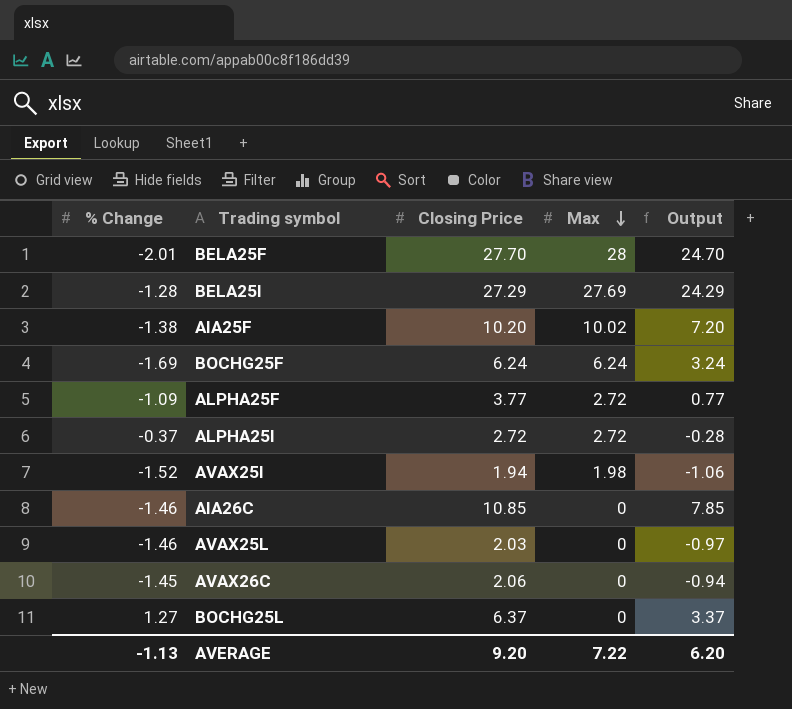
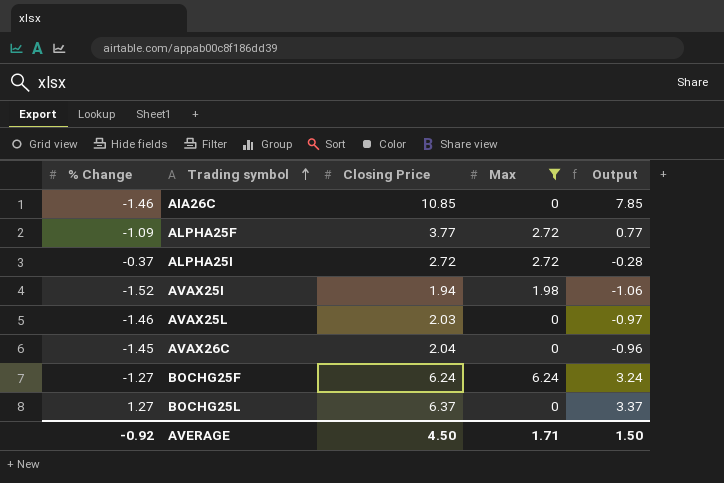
filter: none -> Max <= 6.24
row order: Max descending -> Trading symbol ascending
AVAX26C | Closing Price: 2.06 -> 2.04
AVAX26C | Output: -0.94 -> -0.96
BOCHG25F | % Change: -1.69 -> -1.27
AVERAGE | % Change: -1.13 -> -0.92
AVERAGE | Closing Price: 9.20 -> 4.50
AVERAGE | Max: 7.22 -> 1.71
AVERAGE | Output: 6.20 -> 1.50

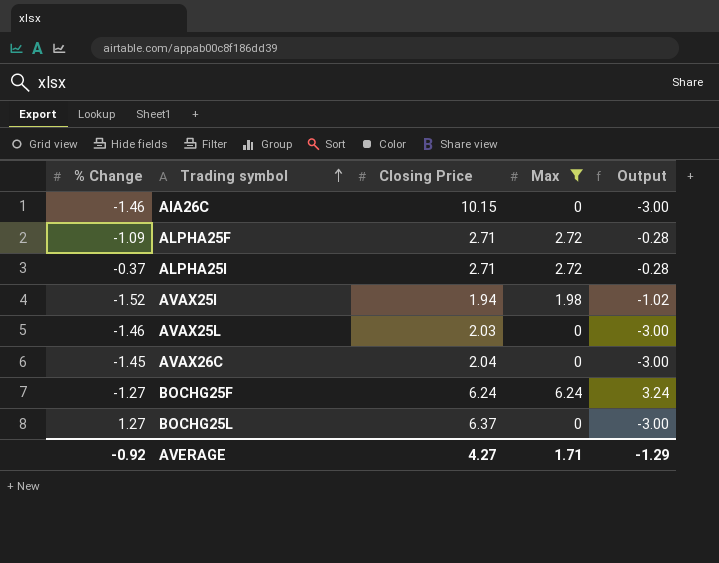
column Output | formula: [Closing Price] - 3 -> [Max] - 3
AIA26C | Closing Price: 10.85 -> 10.15
ALPHA25F | Closing Price: 3.77 -> 2.71
ALPHA25I | Closing Price: 2.72 -> 2.71
AVERAGE | Closing Price: 4.50 -> 4.27
AVERAGE | Output: 1.50 -> -1.29

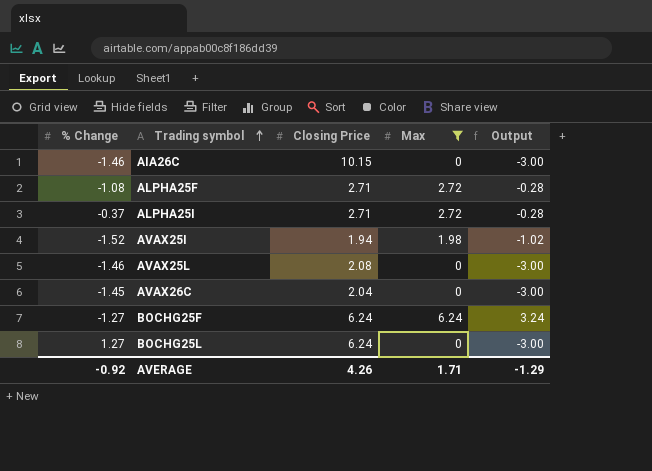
ALPHA25F | % Change: -1.09 -> -1.08
AVAX25L | Closing Price: 2.03 -> 2.08
BOCHG25L | Closing Price: 6.37 -> 6.24
AVERAGE | Closing Price: 4.27 -> 4.26

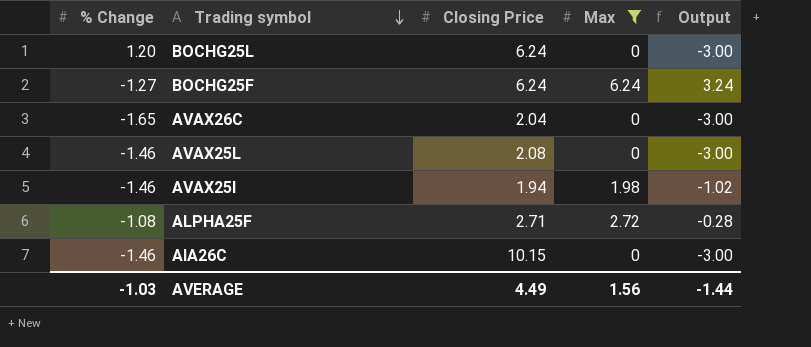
row order: Trading symbol ascending -> Trading symbol descending
row ALPHA25I: -0.37 | 2.71 | 2.72 | -0.28 -> none
BOCHG25L | % Change: 1.27 -> 1.20
AVAX26C | % Change: -1.45 -> -1.65
AVAX25I | % Change: -1.52 -> -1.46
AVERAGE | % Change: -0.92 -> -1.03
AVERAGE | Closing Price: 4.26 -> 4.49
AVERAGE | Max: 1.71 -> 1.56
AVERAGE | Output: -1.29 -> -1.44

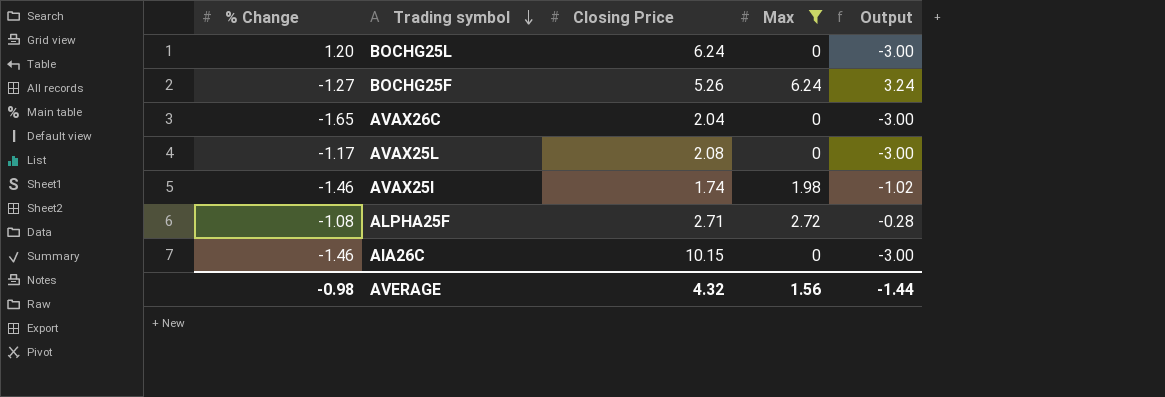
BOCHG25F | Closing Price: 6.24 -> 5.26
AVAX25L | % Change: -1.46 -> -1.17
AVAX25I | Closing Price: 1.94 -> 1.74
AVERAGE | % Change: -1.03 -> -0.98
AVERAGE | Closing Price: 4.49 -> 4.32

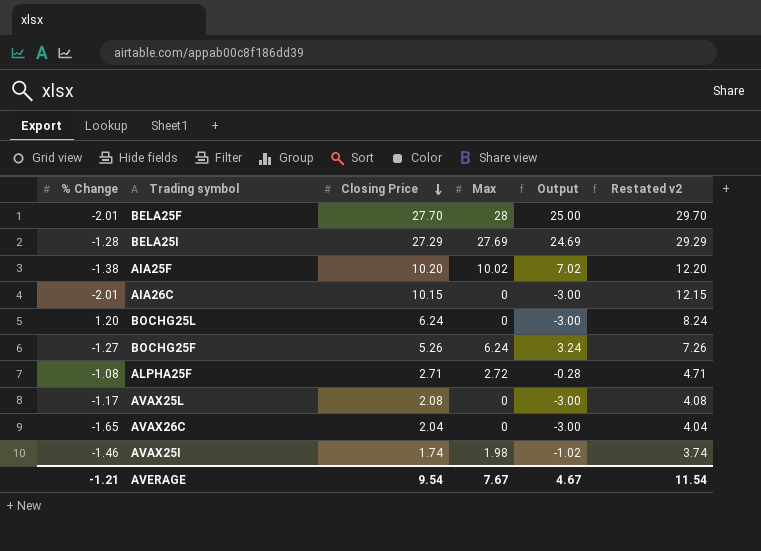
filter: Max <= 6.24 -> none
row order: Trading symbol descending -> Closing Price descending
column Restated v2 | formula: none -> [Closing Price] + 2
AIA26C | % Change: -1.46 -> -2.01
AVERAGE | % Change: -0.98 -> -1.21
AVERAGE | Closing Price: 4.32 -> 9.54
AVERAGE | Max: 1.56 -> 7.67
AVERAGE | Output: -1.44 -> 4.67

